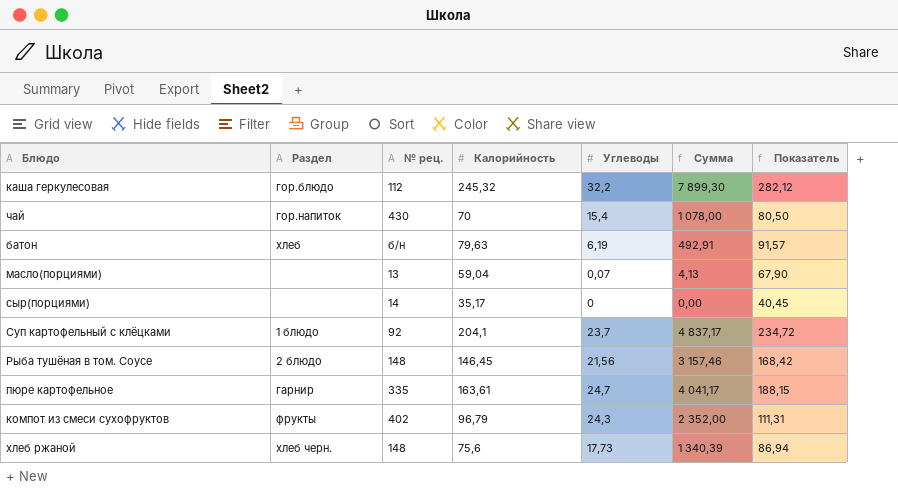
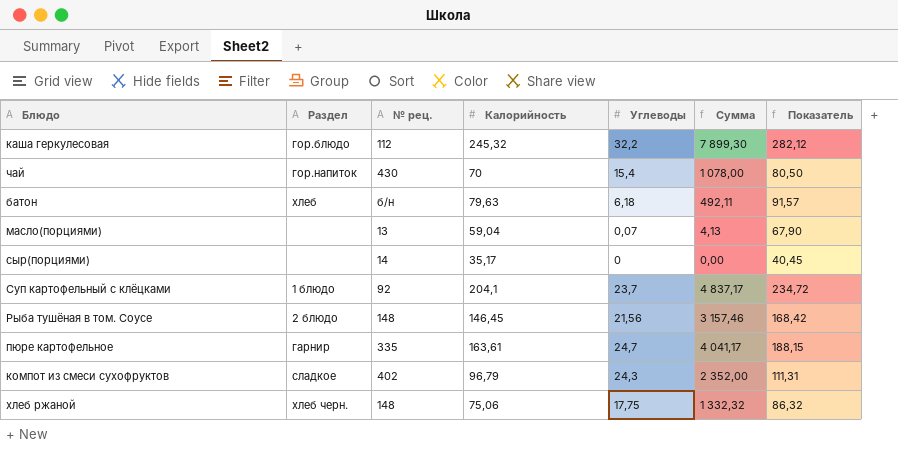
батон | Углеводы: 6,19 -> 6,18
батон | Сумма: 492,91 -> 492,11
компот из смеси сухофруктов | Раздел: фрукты -> сладкое
хлеб ржаной | Калорийность: 75,6 -> 75,06
хлеб ржаной | Углеводы: 17,73 -> 17,75
хлеб ржаной | Сумма: 1 340,39 -> 1 332,32
хлеб ржаной | Показатель: 86,94 -> 86,32

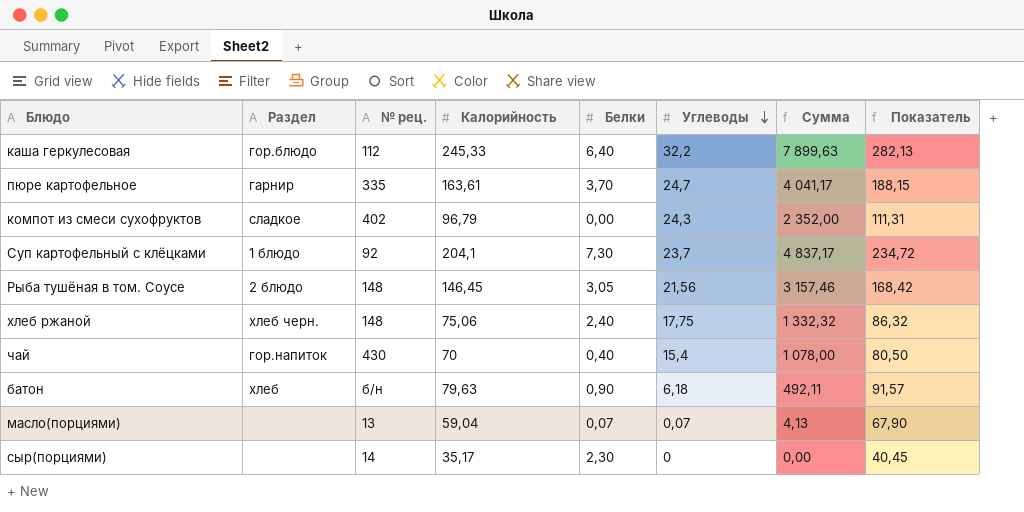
row order: none -> Углеводы descending
column Белки | position: none -> 5
каша геркулесовая | Калорийность: 245,32 -> 245,33
каша геркулесовая | Сумма: 7 899,30 -> 7 899,63
каша геркулесовая | Показатель: 282,12 -> 282,13

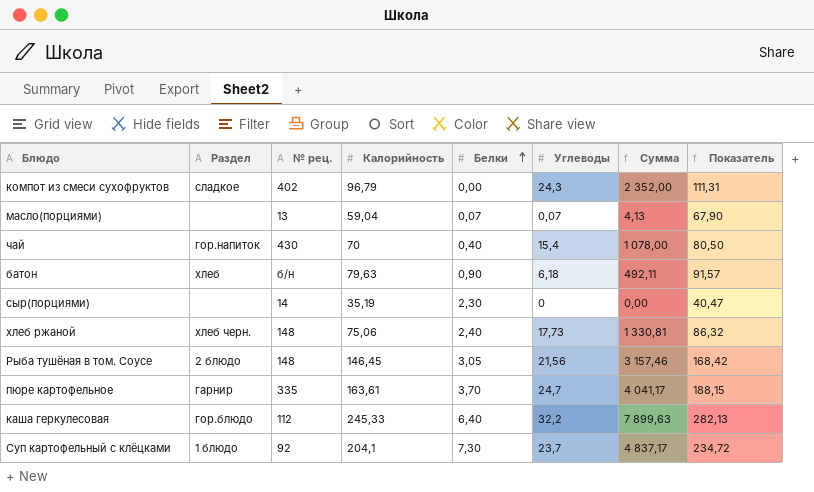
row order: Углеводы descending -> Белки ascending
сыр(порциями) | Калорийность: 35,17 -> 35,19
сыр(порциями) | Показатель: 40,45 -> 40,47
хлеб ржаной | Углеводы: 17,75 -> 17,73
хлеб ржаной | Сумма: 1 332,32 -> 1 330,81

